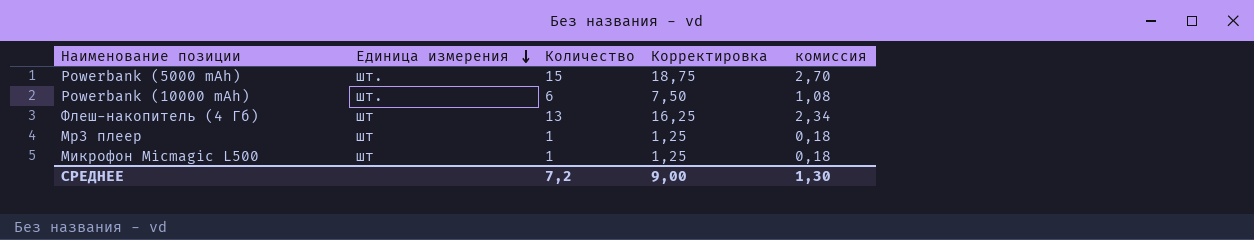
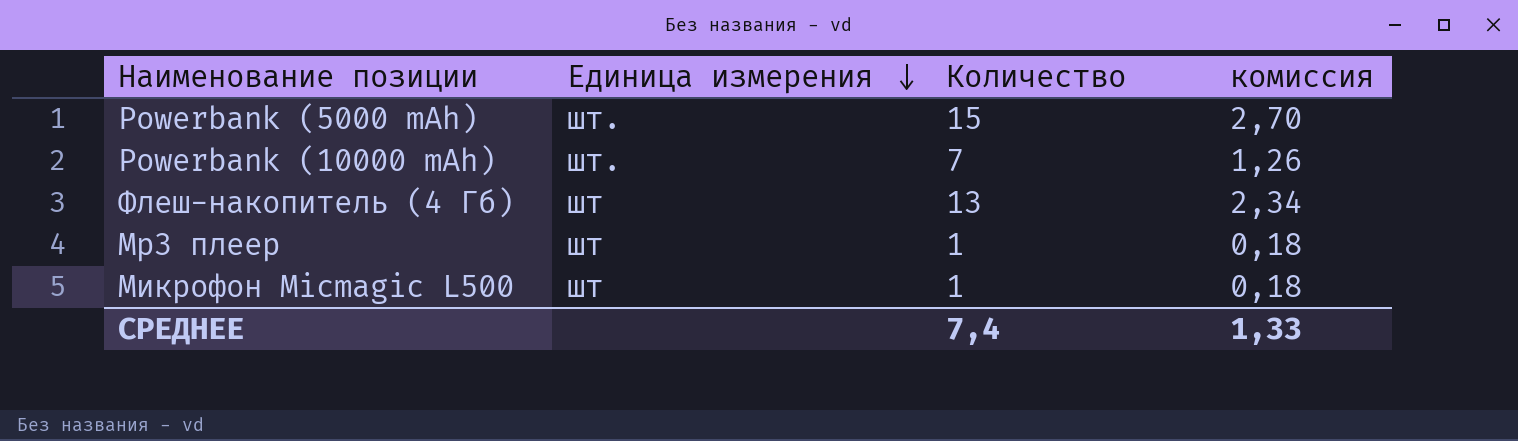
column Корректировка | formula: [Количество] * 1,25 -> none
Powerbank (10000 mAh) | Количество: 6 -> 7
Powerbank (10000 mAh) | комиссия: 1,08 -> 1,26
СРЕДНЕЕ | Количество: 7,2 -> 7,4
СРЕДНЕЕ | комиссия: 1,30 -> 1,33

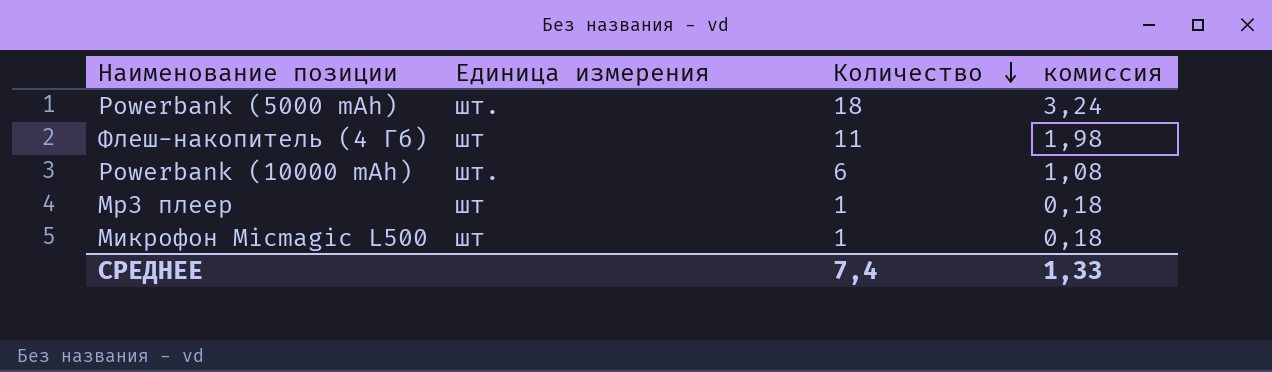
row order: Единица измерения descending -> Количество descending
Powerbank (5000 mAh) | Количество: 15 -> 18
Powerbank (5000 mAh) | комиссия: 2,70 -> 3,24
Флеш-накопитель (4 Гб) | Количество: 13 -> 11
Флеш-накопитель (4 Гб) | комиссия: 2,34 -> 1,98
Powerbank (10000 mAh) | Количество: 7 -> 6
Powerbank (10000 mAh) | комиссия: 1,26 -> 1,08

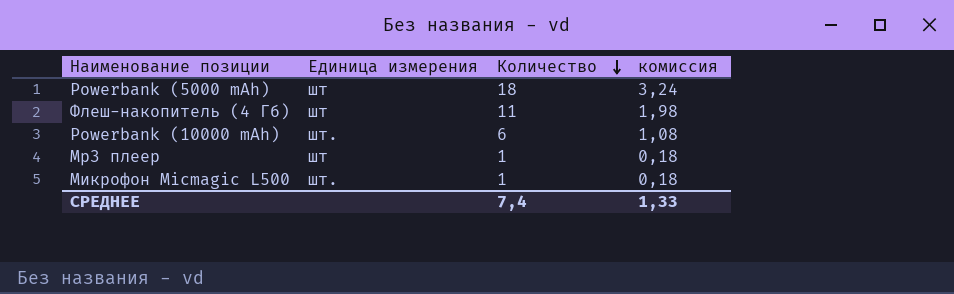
Powerbank (5000 mAh) | Единица измерения: шт. -> шт
Микрофон Micmagic L500 | Единица измерения: шт -> шт.

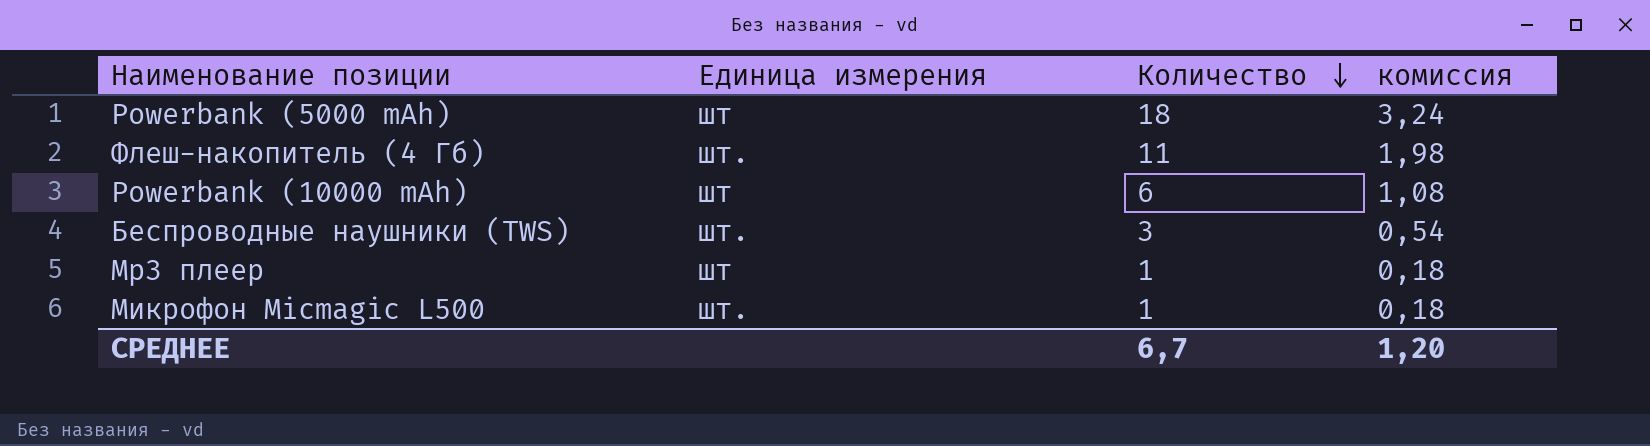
Флеш-накопитель (4 Гб) | Единица измерения: шт -> шт.
Powerbank (10000 mAh) | Единица измерения: шт. -> шт
row Беспроводные наушники (TWS): none -> шт. | 3 | 0,54
СРЕДНЕЕ | Количество: 7,4 -> 6,7
СРЕДНЕЕ | комиссия: 1,33 -> 1,20

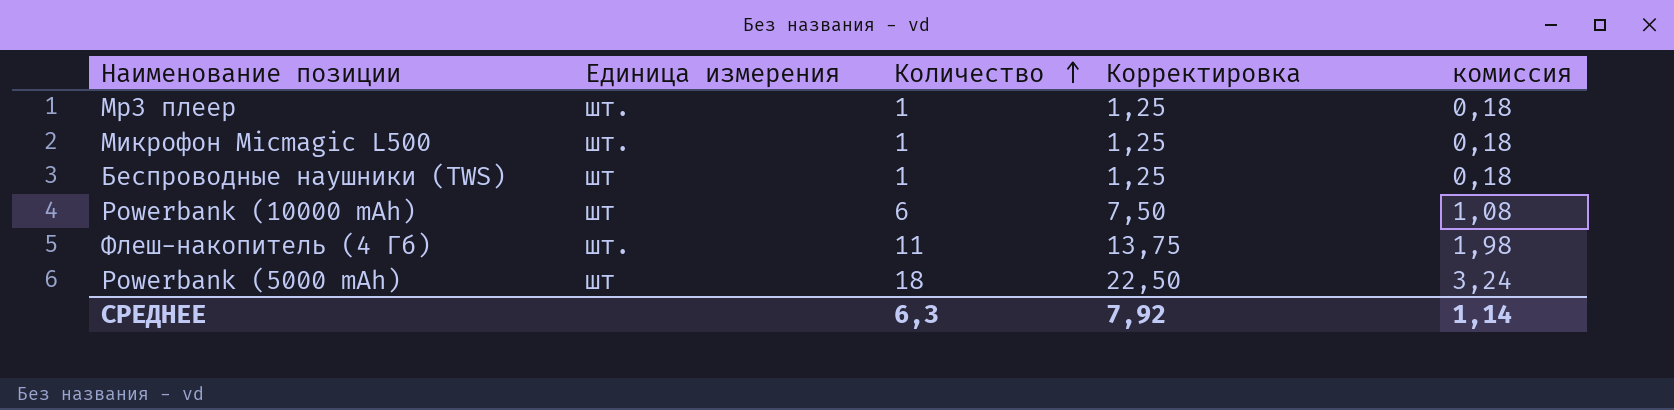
row order: Количество descending -> Количество ascending
column Корректировка | formula: none -> [Количество] * 1,25
Mp3 плеер | Единица измерения: шт -> шт.
Беспроводные наушники (TWS) | Единица измерения: шт. -> шт
Беспроводные наушники (TWS) | Количество: 3 -> 1
Беспроводные наушники (TWS) | комиссия: 0,54 -> 0,18
СРЕДНЕЕ | Количество: 6,7 -> 6,3
СРЕДНЕЕ | комиссия: 1,20 -> 1,14

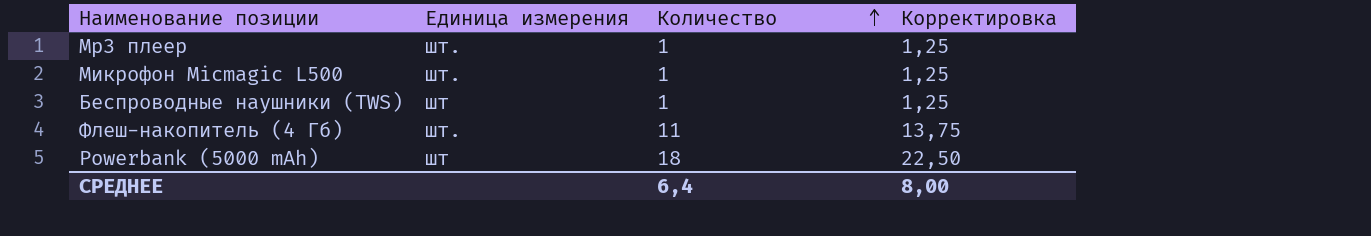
column комиссия | formula: [Количество] * 0,18 -> none
row Powerbank (10000 mAh): шт | 6 | 7,50 | 1,08 -> none
СРЕДНЕЕ | Количество: 6,3 -> 6,4
СРЕДНЕЕ | Корректировка: 7,92 -> 8,00

